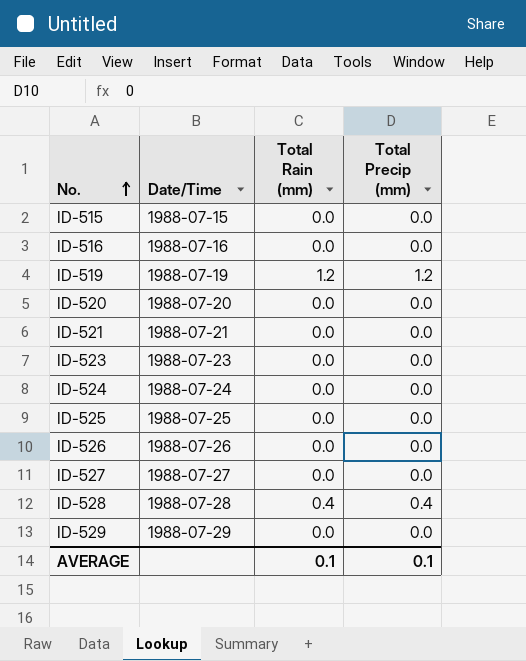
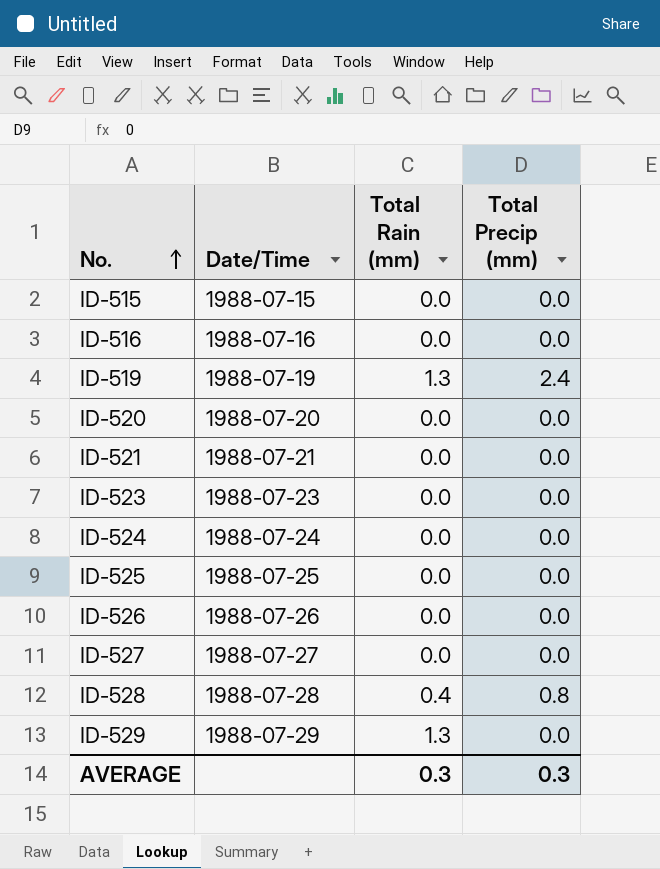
ID-519 | Total Rain (mm): 1.2 -> 1.3
ID-519 | Total Precip (mm): 1.2 -> 2.4
ID-528 | Total Precip (mm): 0.4 -> 0.8
ID-529 | Total Rain (mm): 0.0 -> 1.3
AVERAGE | Total Rain (mm): 0.1 -> 0.3
AVERAGE | Total Precip (mm): 0.1 -> 0.3

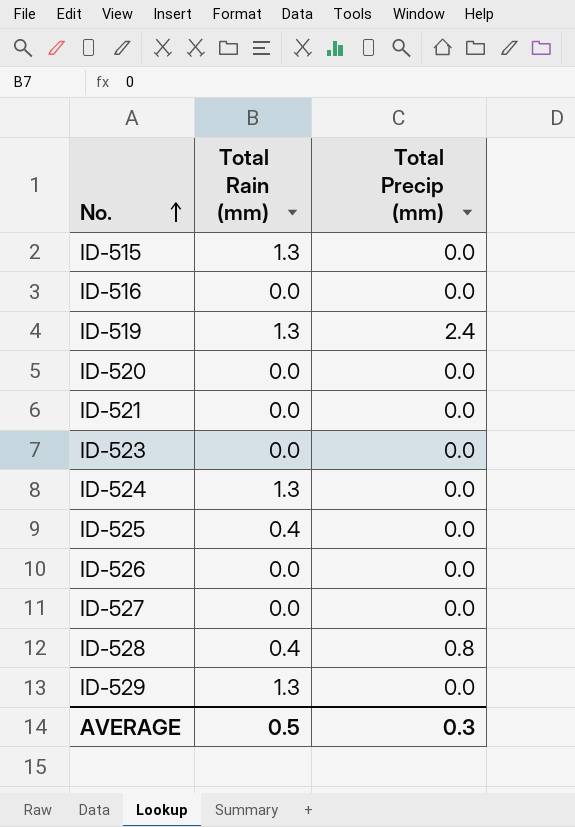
column Date/Time | position: 2 -> none
ID-515 | Total Rain (mm): 0.0 -> 1.3
ID-524 | Total Rain (mm): 0.0 -> 1.3
ID-525 | Total Rain (mm): 0.0 -> 0.4
AVERAGE | Total Rain (mm): 0.3 -> 0.5

